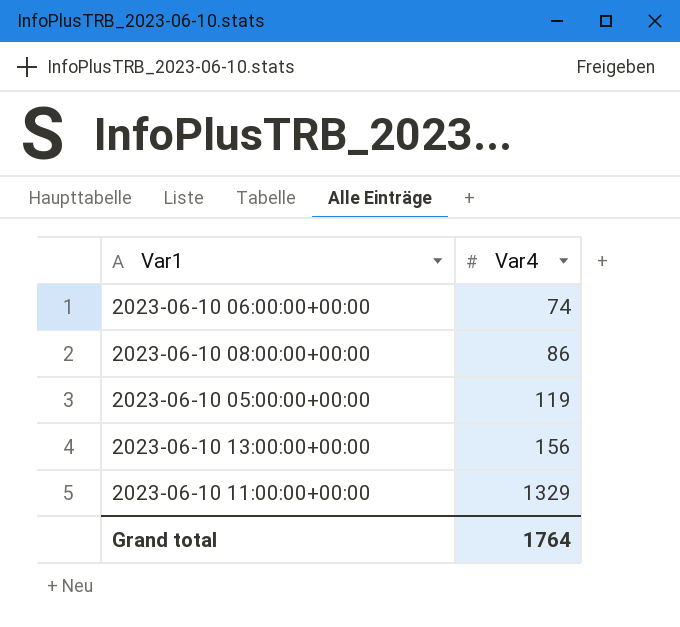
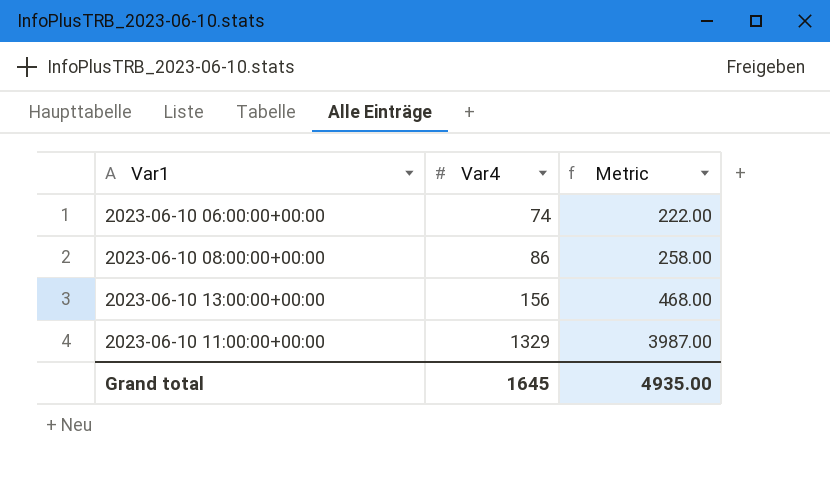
column Metric | formula: none -> [Var4] * 3
row 2023-06-10 05:00:00+00:00: 119 -> none
Grand total | Var4: 1764 -> 1645

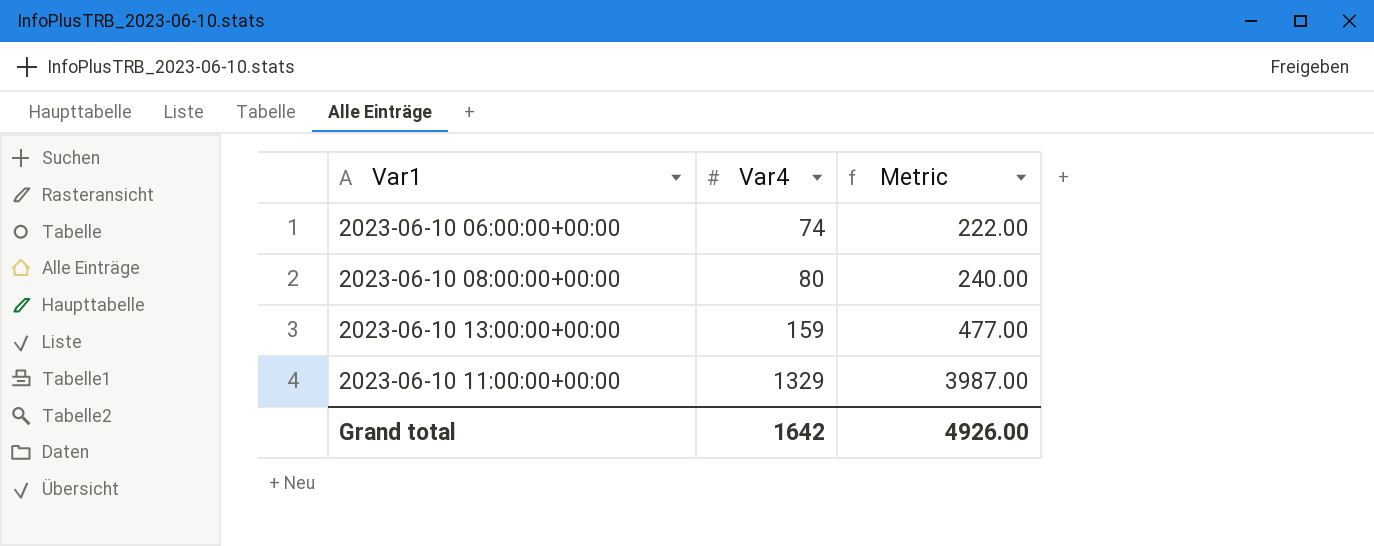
2023-06-10 08:00:00+00:00 | Var4: 86 -> 80
2023-06-10 08:00:00+00:00 | Metric: 258.00 -> 240.00
2023-06-10 13:00:00+00:00 | Var4: 156 -> 159
2023-06-10 13:00:00+00:00 | Metric: 468.00 -> 477.00
Grand total | Var4: 1645 -> 1642
Grand total | Metric: 4935.00 -> 4926.00

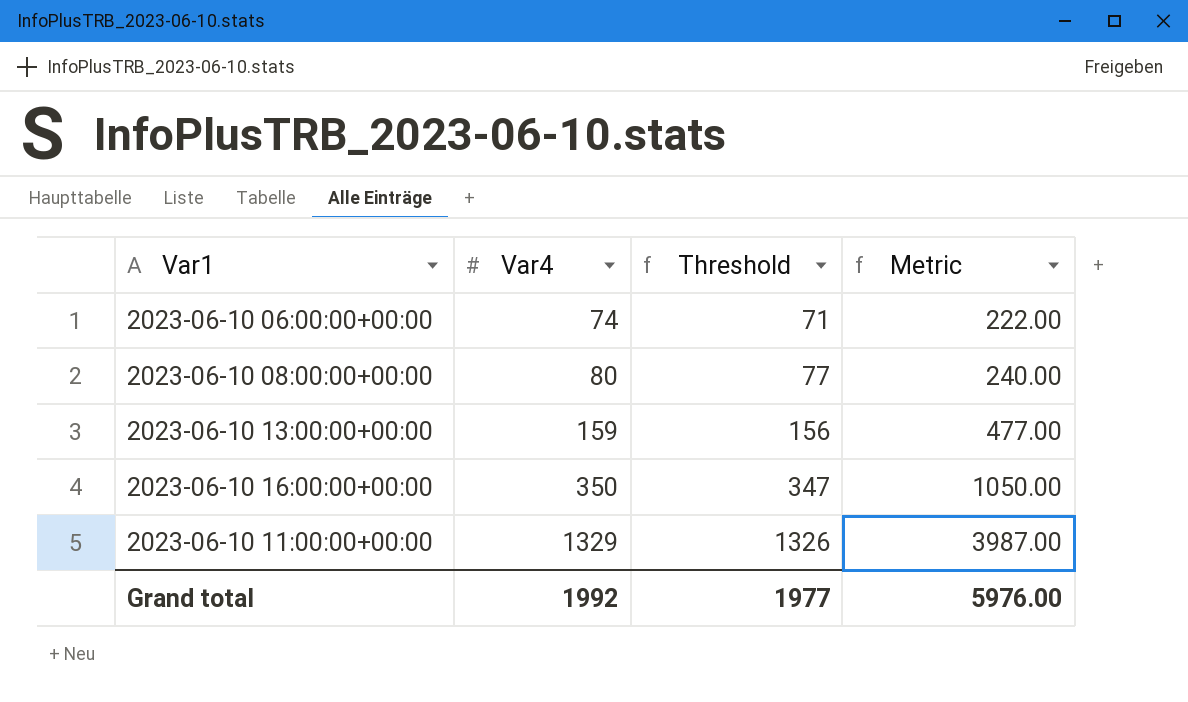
column Threshold | formula: none -> [Var4] - 3
row 2023-06-10 16:00:00+00:00: none -> 350 | 347 | 1050.00
Grand total | Var4: 1642 -> 1992
Grand total | Metric: 4926.00 -> 5976.00

